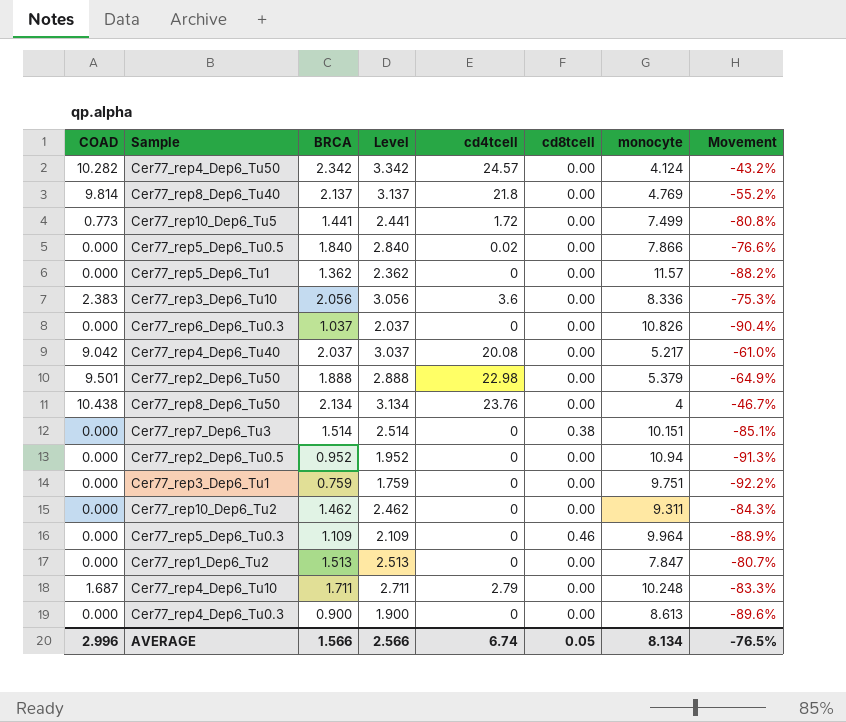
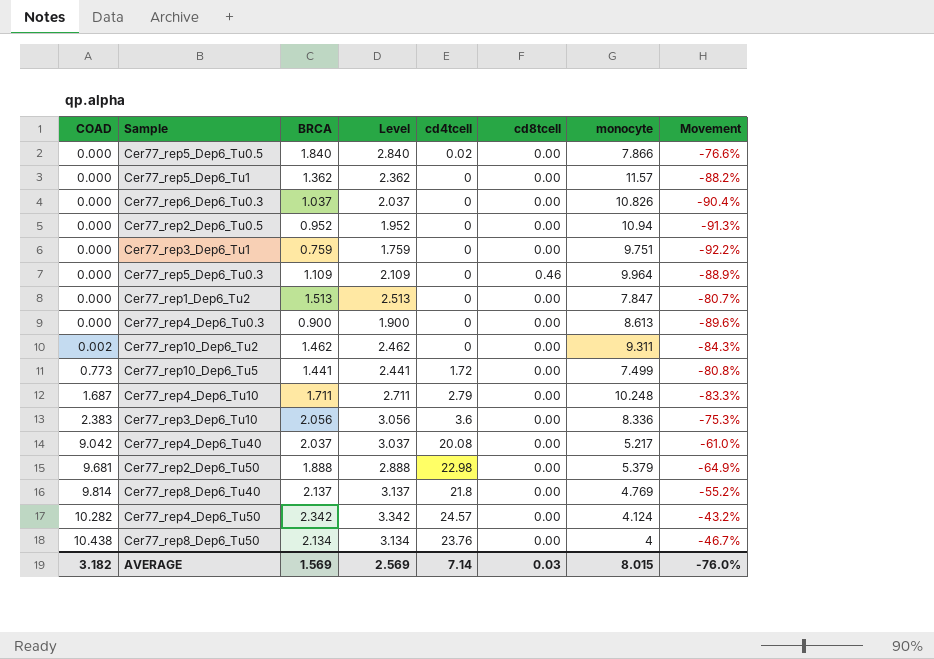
row order: none -> COAD ascending
row Cer77_rep7_Dep6_Tu3: 0.000 | 1.514 | 2.514 | 0 | 0.38 | 10.151 | -85.1% -> none
Cer77_rep10_Dep6_Tu2 | COAD: 0.000 -> 0.002
Cer77_rep2_Dep6_Tu50 | COAD: 9.501 -> 9.681
AVERAGE | COAD: 2.996 -> 3.182
AVERAGE | BRCA: 1.566 -> 1.569
AVERAGE | Level: 2.566 -> 2.569
AVERAGE | cd4tcell: 6.74 -> 7.14
AVERAGE | cd8tcell: 0.05 -> 0.03
AVERAGE | monocyte: 8.134 -> 8.015
AVERAGE | Movement: -76.5% -> -76.0%

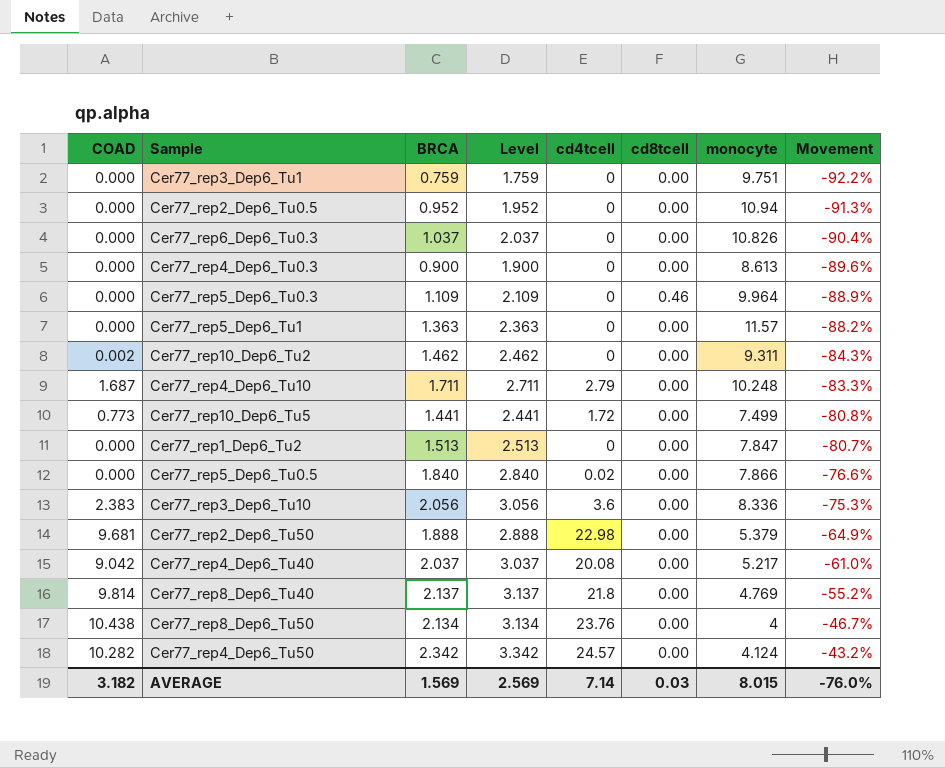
row order: COAD ascending -> Movement ascending
Cer77_rep5_Dep6_Tu1 | BRCA: 1.362 -> 1.363
Cer77_rep5_Dep6_Tu1 | Level: 2.362 -> 2.363

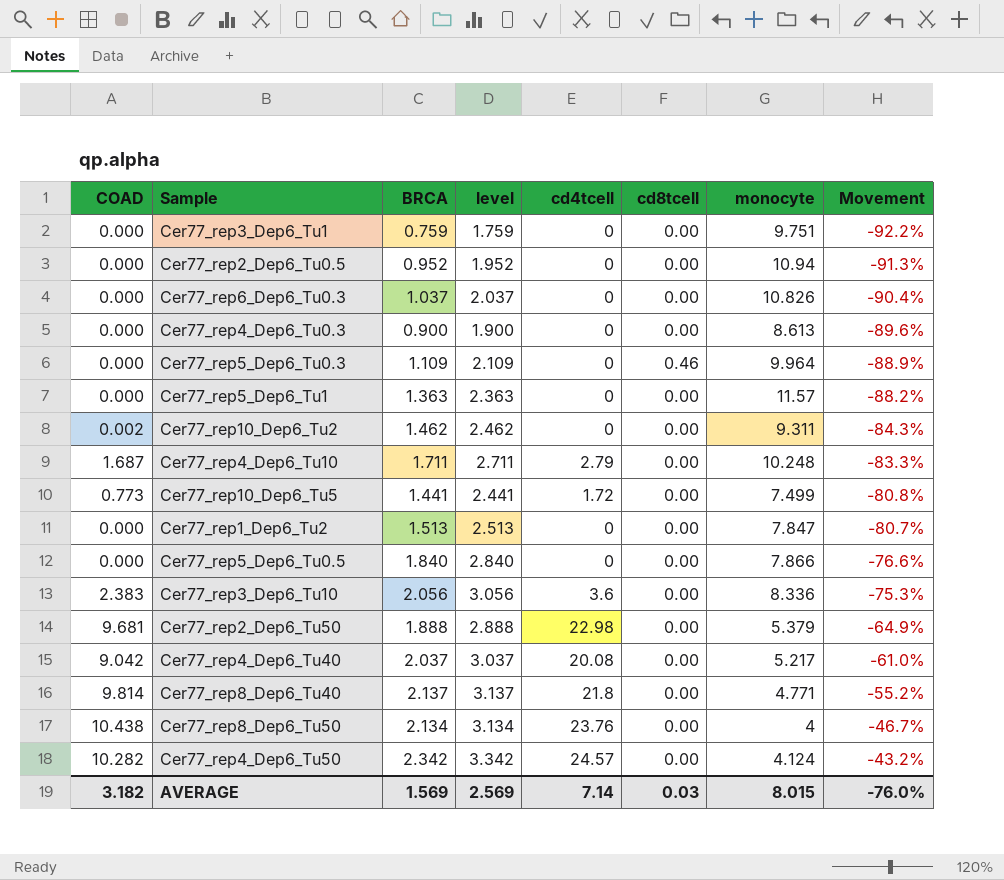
column name: Level -> level
Cer77_rep5_Dep6_Tu0.5 | cd4tcell: 0.02 -> 0
Cer77_rep8_Dep6_Tu40 | monocyte: 4.769 -> 4.771

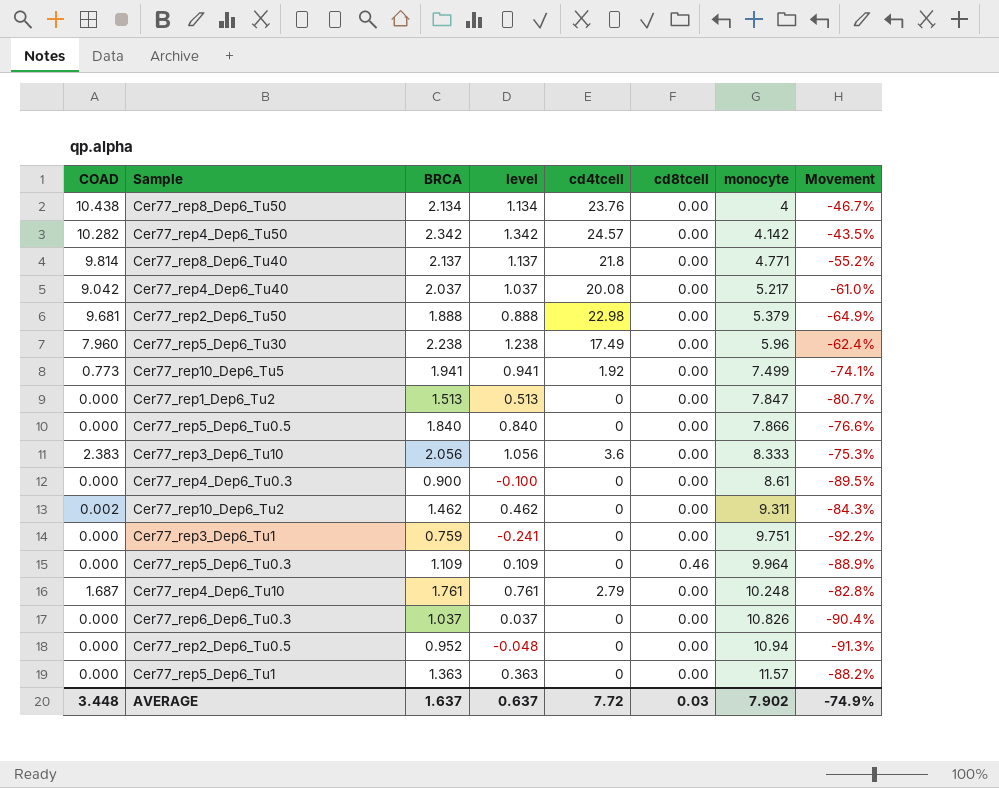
row order: Movement ascending -> monocyte ascending
column level | formula: [BRCA] + 1 -> [BRCA] - 1
Cer77_rep4_Dep6_Tu50 | monocyte: 4.124 -> 4.142
Cer77_rep4_Dep6_Tu50 | Movement: -43.2% -> -43.5%
row Cer77_rep5_Dep6_Tu30: none -> 7.960 | 2.238 | 1.238 | 17.49 | 0.00 | 5.96 | -62.4%
Cer77_rep10_Dep6_Tu5 | BRCA: 1.441 -> 1.941
Cer77_rep10_Dep6_Tu5 | cd4tcell: 1.72 -> 1.92
Cer77_rep10_Dep6_Tu5 | Movement: -80.8% -> -74.1%
Cer77_rep3_Dep6_Tu10 | monocyte: 8.336 -> 8.333
Cer77_rep4_Dep6_Tu0.3 | monocyte: 8.613 -> 8.61
Cer77_rep4_Dep6_Tu0.3 | Movement: -89.6% -> -89.5%
Cer77_rep4_Dep6_Tu10 | BRCA: 1.711 -> 1.761
Cer77_rep4_Dep6_Tu10 | Movement: -83.3% -> -82.8%
AVERAGE | COAD: 3.182 -> 3.448
AVERAGE | BRCA: 1.569 -> 1.637
AVERAGE | level: 2.569 -> 0.637
AVERAGE | cd4tcell: 7.14 -> 7.72
AVERAGE | monocyte: 8.015 -> 7.902
AVERAGE | Movement: -76.0% -> -74.9%

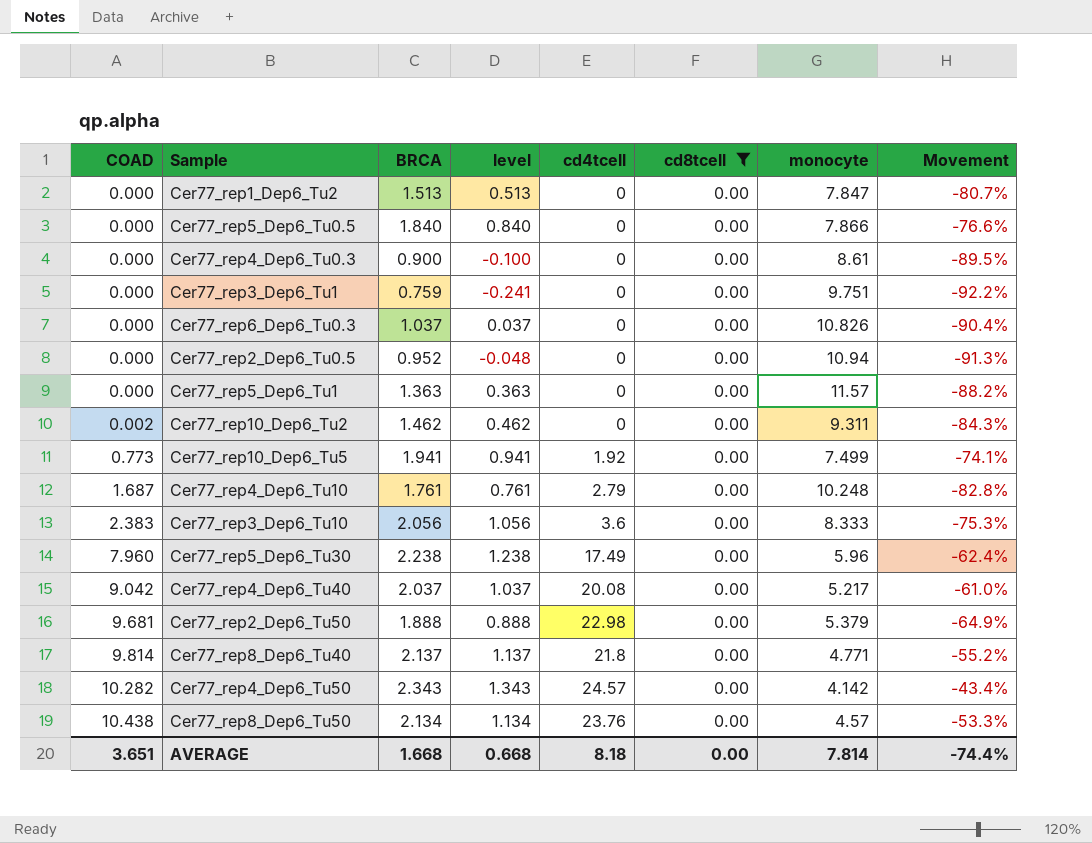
filter: none -> cd8tcell = 0.00
row order: monocyte ascending -> COAD ascending
Cer77_rep4_Dep6_Tu50 | BRCA: 2.342 -> 2.343
Cer77_rep4_Dep6_Tu50 | level: 1.342 -> 1.343
Cer77_rep4_Dep6_Tu50 | Movement: -43.5% -> -43.4%
Cer77_rep8_Dep6_Tu50 | monocyte: 4 -> 4.57
Cer77_rep8_Dep6_Tu50 | Movement: -46.7% -> -53.3%
AVERAGE | COAD: 3.448 -> 3.651
AVERAGE | BRCA: 1.637 -> 1.668
AVERAGE | level: 0.637 -> 0.668
AVERAGE | cd4tcell: 7.72 -> 8.18
AVERAGE | cd8tcell: 0.03 -> 0.00
AVERAGE | monocyte: 7.902 -> 7.814
AVERAGE | Movement: -74.9% -> -74.4%

